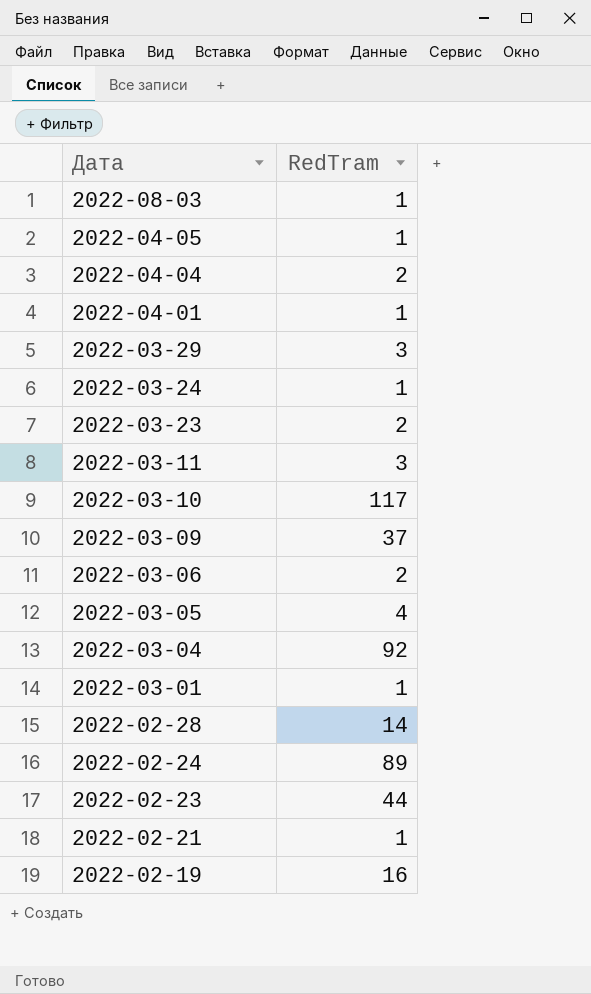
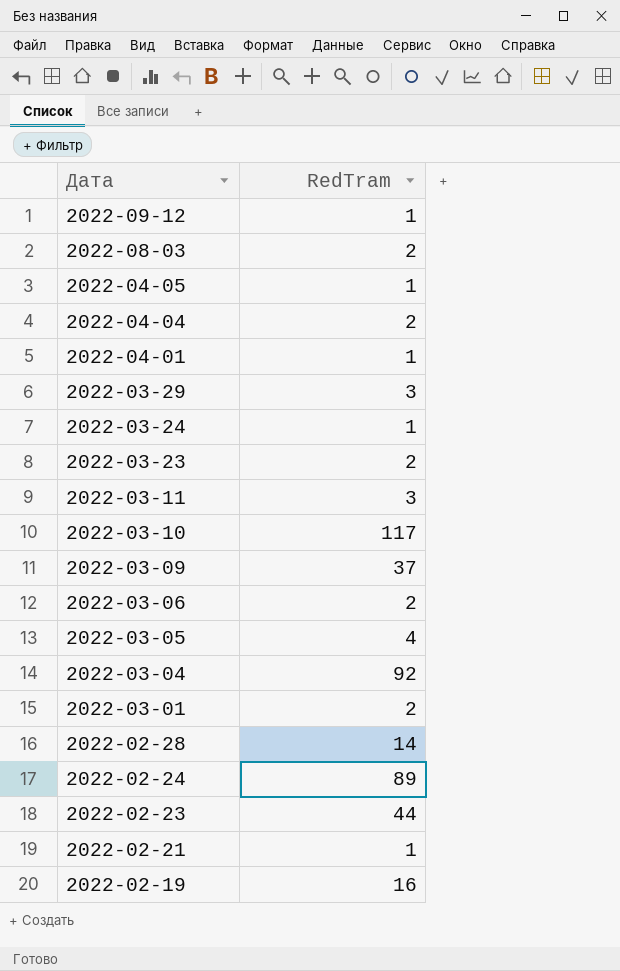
row 2022-09-12: none -> 1
2022-08-03 | RedTram: 1 -> 2
2022-03-01 | RedTram: 1 -> 2

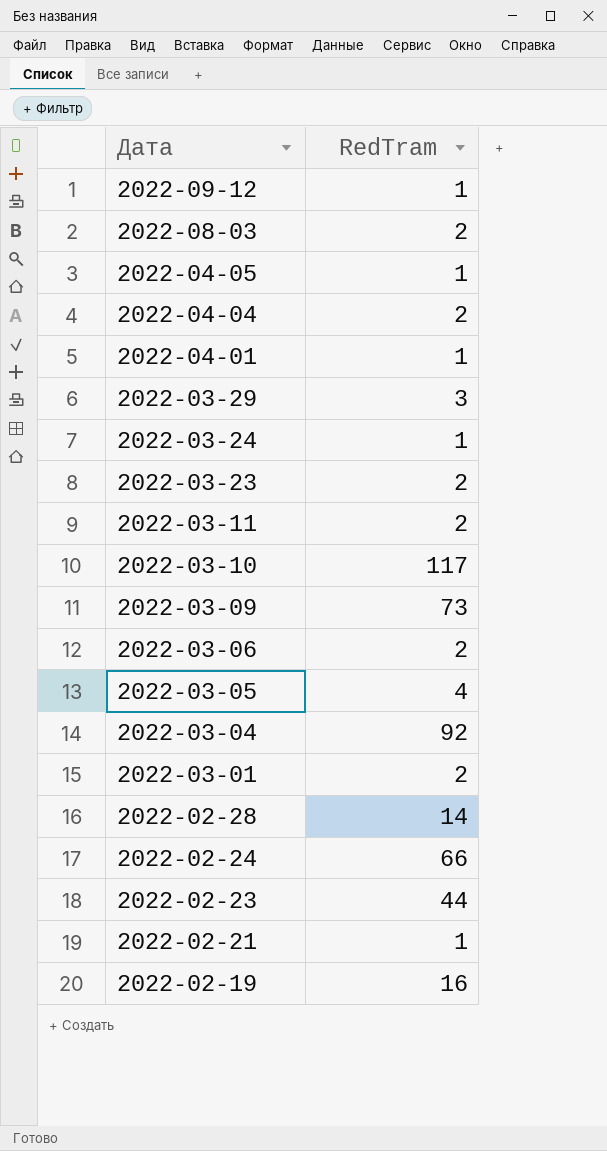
2022-03-11 | RedTram: 3 -> 2
2022-03-09 | RedTram: 37 -> 73
2022-02-24 | RedTram: 89 -> 66

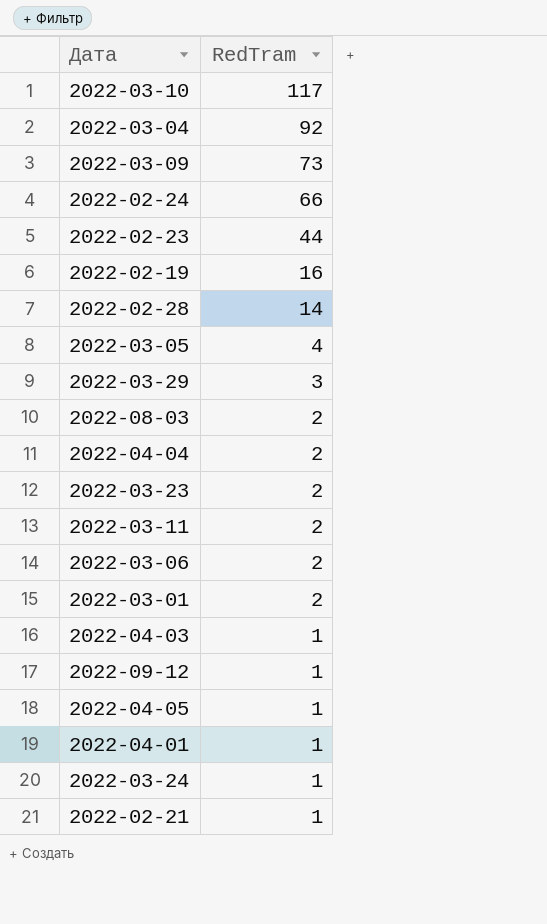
row order: Дата descending -> RedTram descending
row 2022-04-03: none -> 1

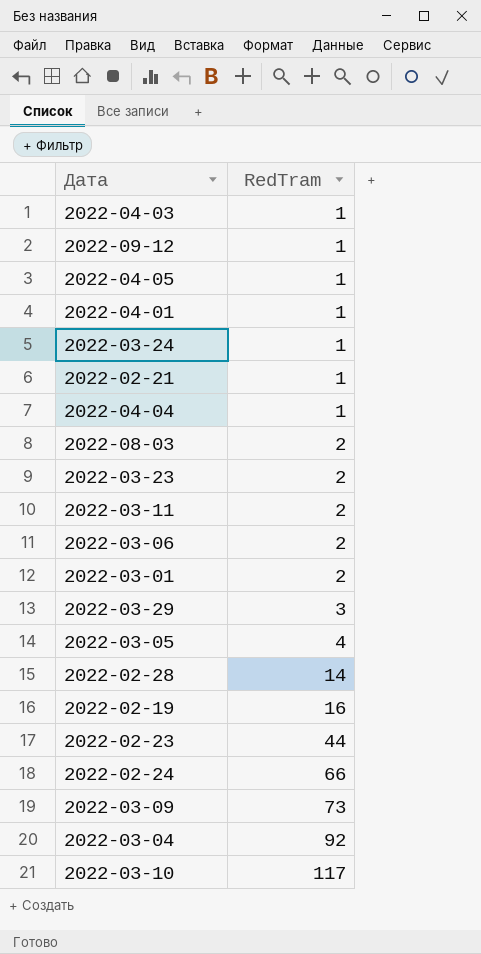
row order: RedTram descending -> RedTram ascending
2022-04-04 | RedTram: 2 -> 1

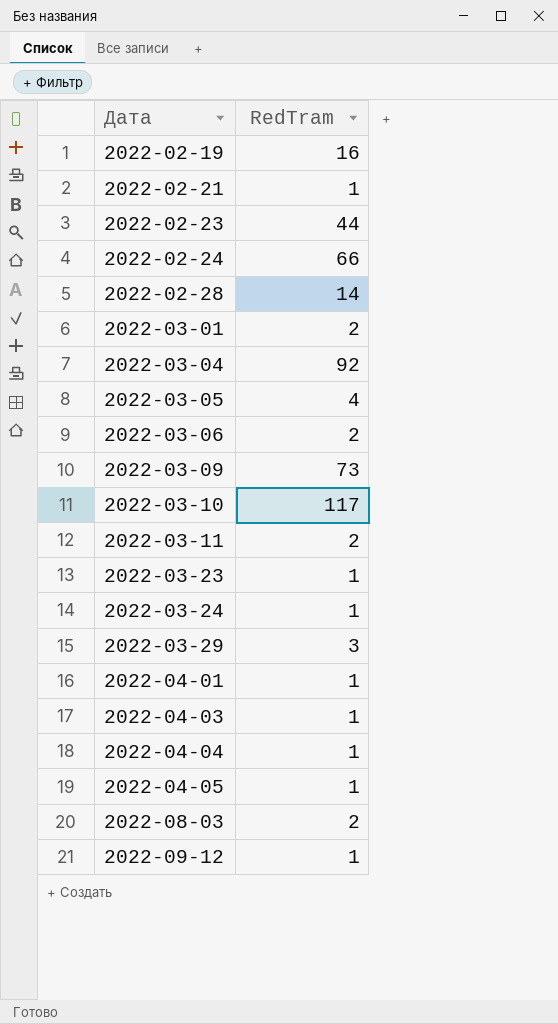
row order: RedTram ascending -> Дата ascending
2022-03-23 | RedTram: 2 -> 1

